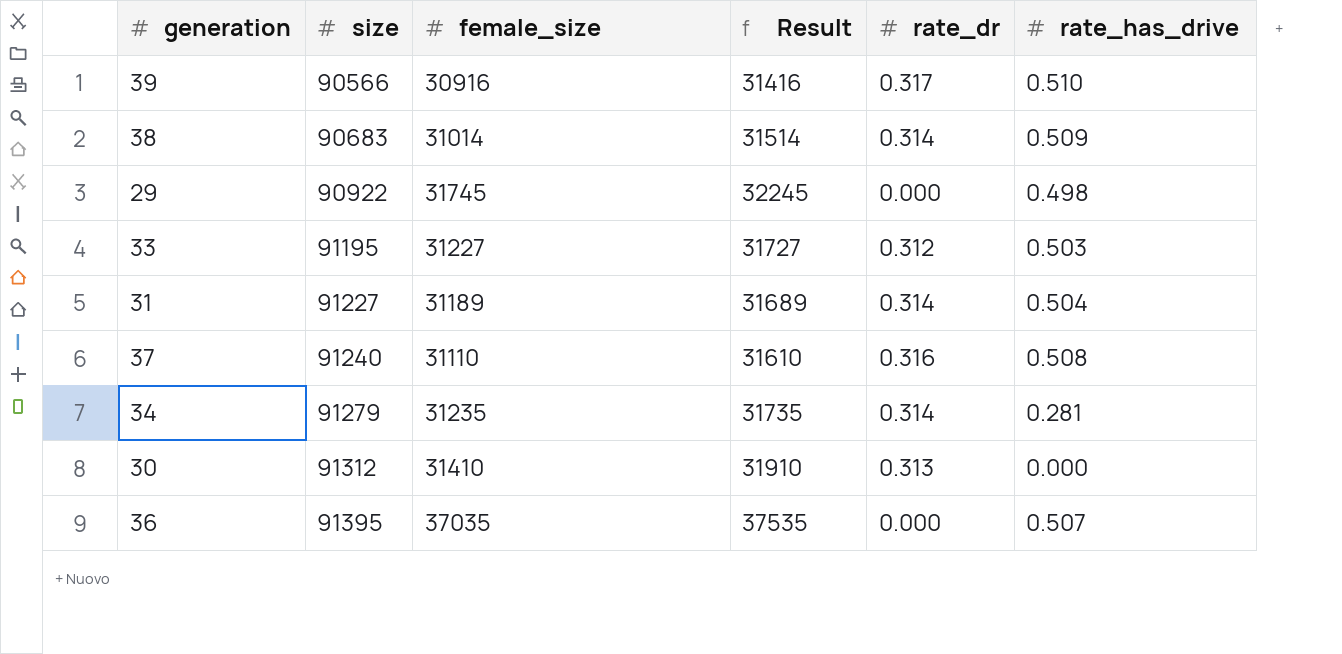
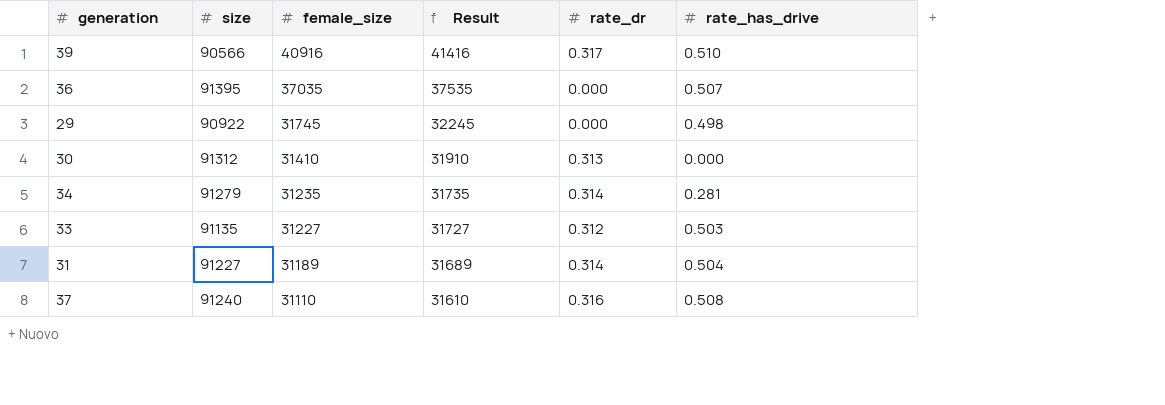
row order: size ascending -> female_size descending
row 38: 90683 | 31014 | 31514 | 0.314 | 0.509 -> none
39 | female_size: 30916 -> 40916
39 | Result: 31416 -> 41416
33 | size: 91195 -> 91135

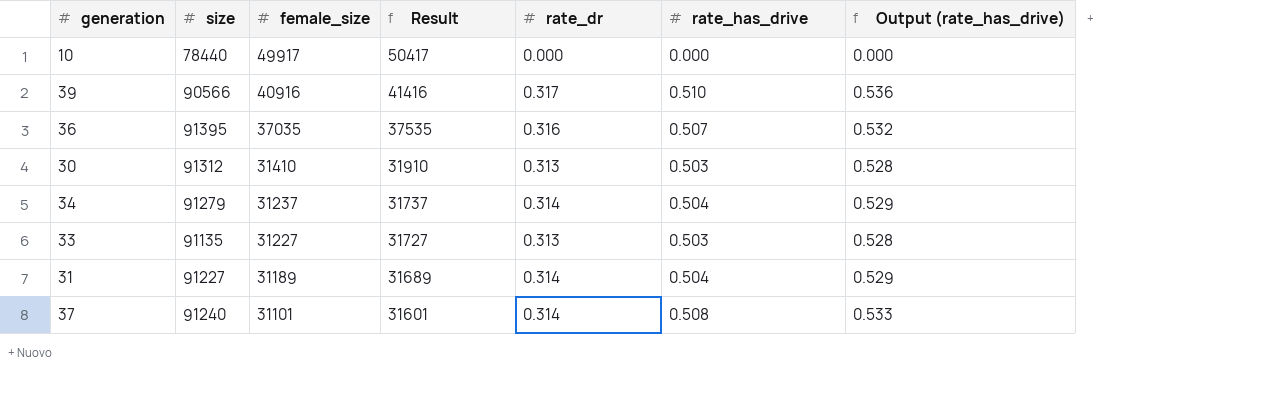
column Output (rate_has_drive) | formula: none -> [rate_has_drive] * 1.05
row 29: 90922 | 31745 | 32245 | 0.000 | 0.498 -> none
row 10: none -> 78440 | 49917 | 50417 | 0.000 | 0.000 | 0.000
36 | rate_dr: 0.000 -> 0.316
30 | rate_has_drive: 0.000 -> 0.503
34 | female_size: 31235 -> 31237
34 | Result: 31735 -> 31737
34 | rate_has_drive: 0.281 -> 0.504
33 | rate_dr: 0.312 -> 0.313
37 | female_size: 31110 -> 31101
37 | Result: 31610 -> 31601
37 | rate_dr: 0.316 -> 0.314

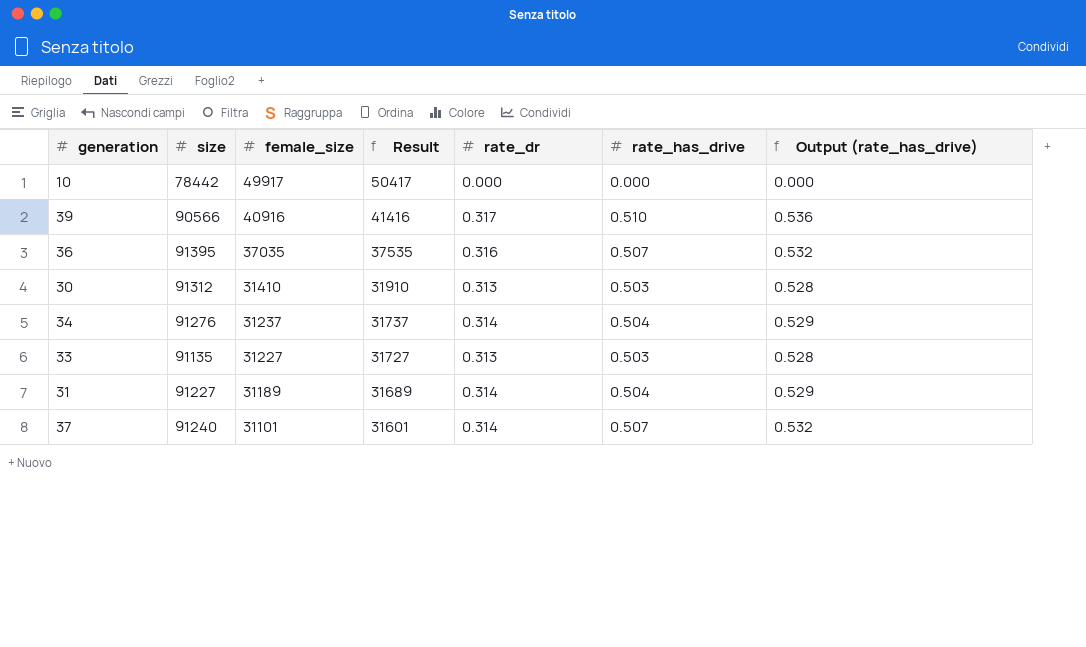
10 | size: 78440 -> 78442
34 | size: 91279 -> 91276
37 | rate_has_drive: 0.508 -> 0.507
37 | Output (rate_has_drive): 0.533 -> 0.532

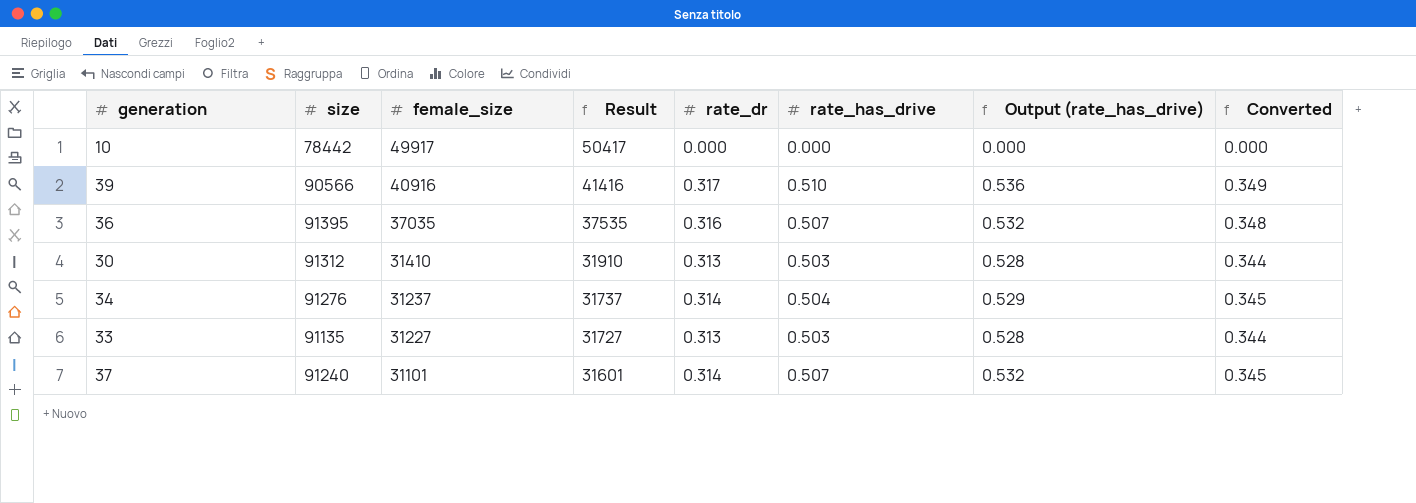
column Converted | formula: none -> [rate_dr] * 1.1
row 31: 91227 | 31189 | 31689 | 0.314 | 0.504 | 0.529 -> none

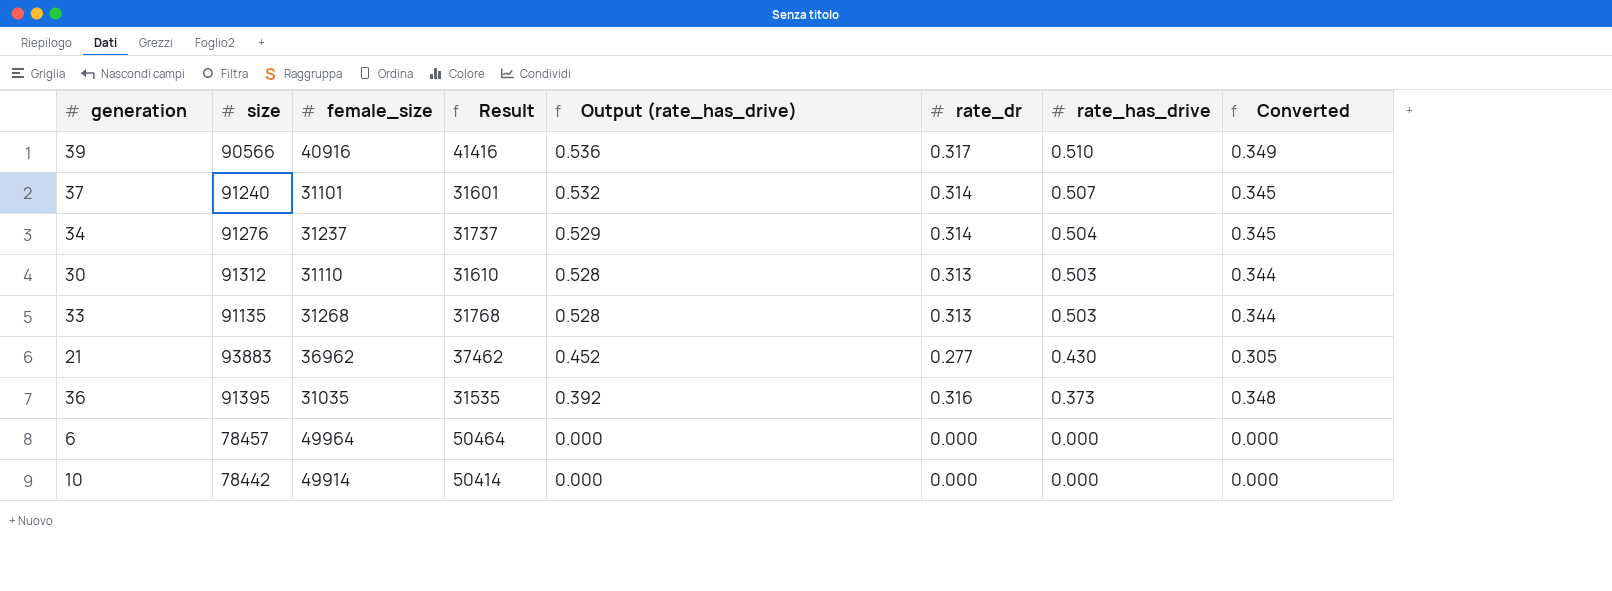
row order: female_size descending -> Output (rate_has_drive) descending
column Output (rate_has_drive) | position: 7 -> 5
30 | female_size: 31410 -> 31110
30 | Result: 31910 -> 31610
33 | female_size: 31227 -> 31268
33 | Result: 31727 -> 31768
row 21: none -> 93883 | 36962 | 37462 | 0.452 | 0.277 | 0.430 | 0.305
36 | female_size: 37035 -> 31035
36 | Result: 37535 -> 31535
36 | Output (rate_has_drive): 0.532 -> 0.392
36 | rate_has_drive: 0.507 -> 0.373
row 6: none -> 78457 | 49964 | 50464 | 0.000 | 0.000 | 0.000 | 0.000
10 | female_size: 49917 -> 49914
10 | Result: 50417 -> 50414

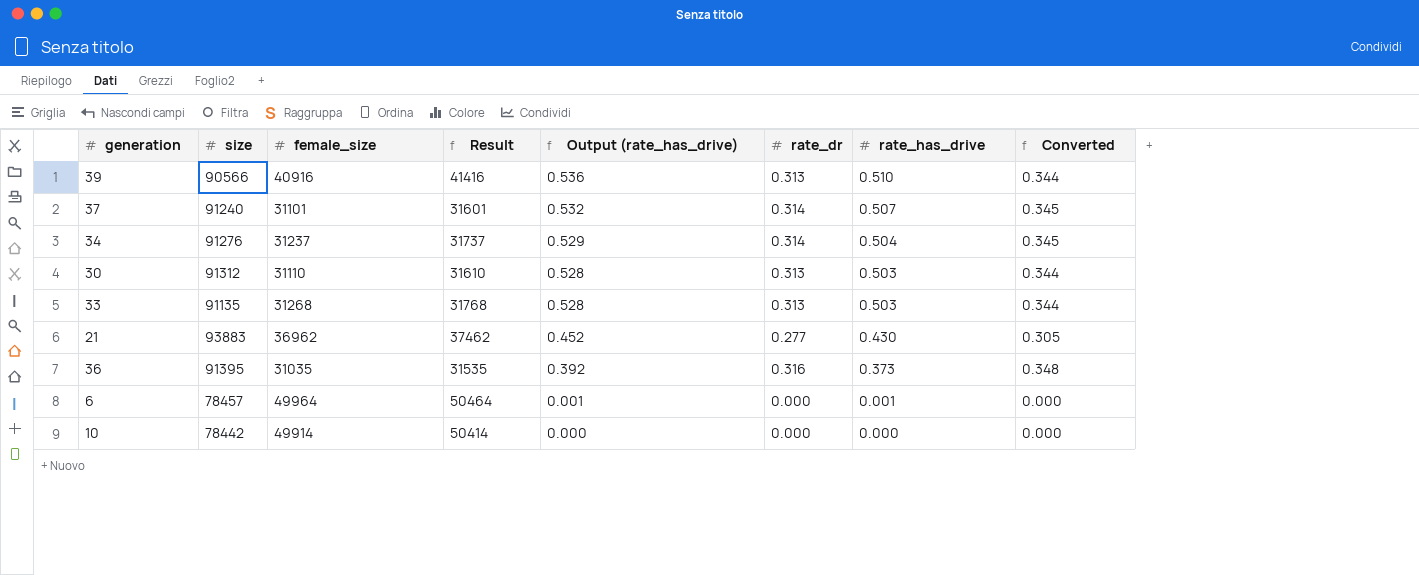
39 | rate_dr: 0.317 -> 0.313
39 | Converted: 0.349 -> 0.344
6 | Output (rate_has_drive): 0.000 -> 0.001
6 | rate_has_drive: 0.000 -> 0.001

